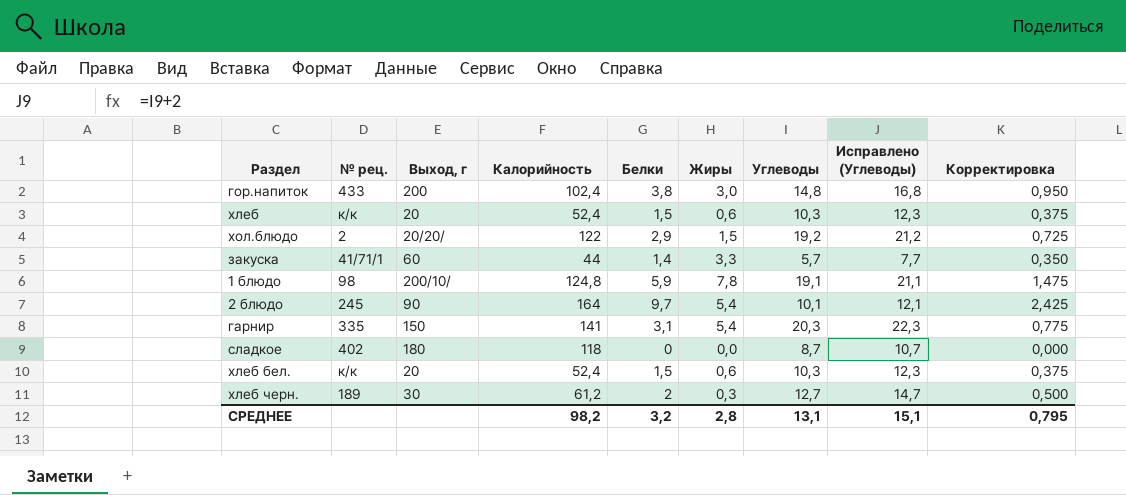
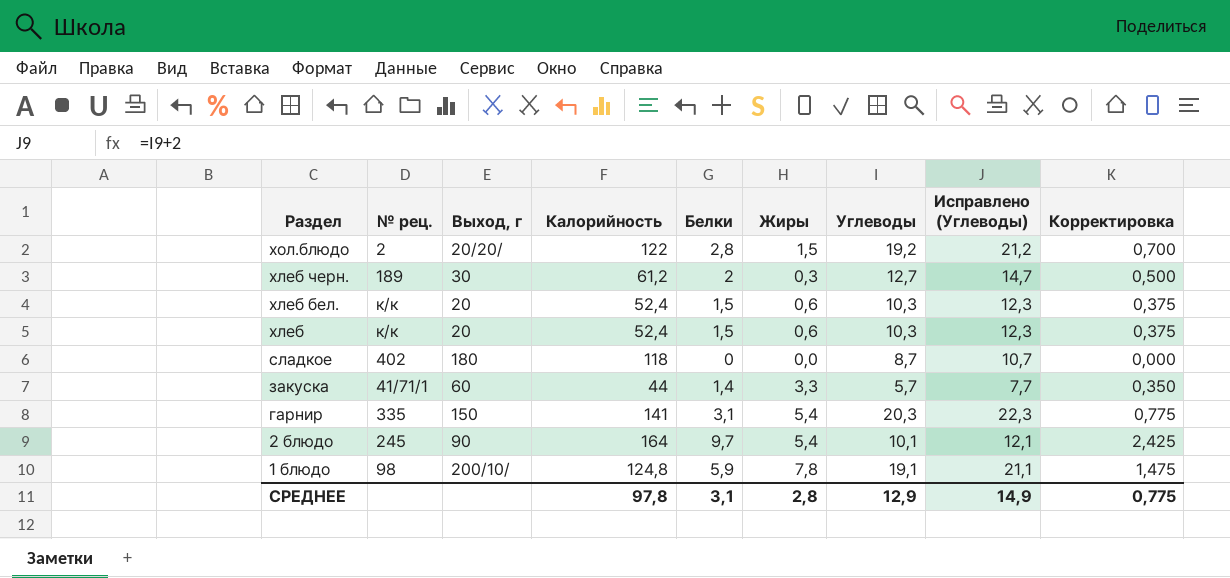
row order: none -> Раздел descending
row гор.напиток: 433 | 200 | 102,4 | 3,8 | 3,0 | 14,8 | 16,8 | 0,950 -> none
хол.блюдо | Белки: 2,9 -> 2,8
хол.блюдо | Корректировка: 0,725 -> 0,700
СРЕДНЕЕ | Калорийность: 98,2 -> 97,8
СРЕДНЕЕ | Белки: 3,2 -> 3,1
СРЕДНЕЕ | Углеводы: 13,1 -> 12,9
СРЕДНЕЕ | Исправлено (Углеводы): 15,1 -> 14,9
СРЕДНЕЕ | Корректировка: 0,795 -> 0,775

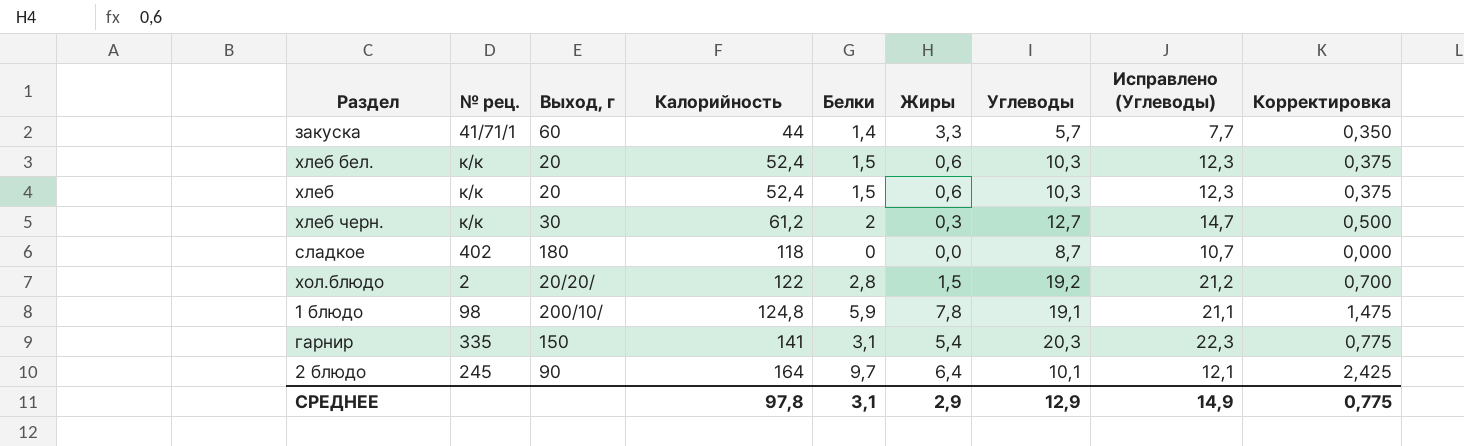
row order: Раздел descending -> Калорийность ascending
хлеб черн. | № рец.: 189 -> к/к
2 блюдо | Жиры: 5,4 -> 6,4
СРЕДНЕЕ | Жиры: 2,8 -> 2,9

